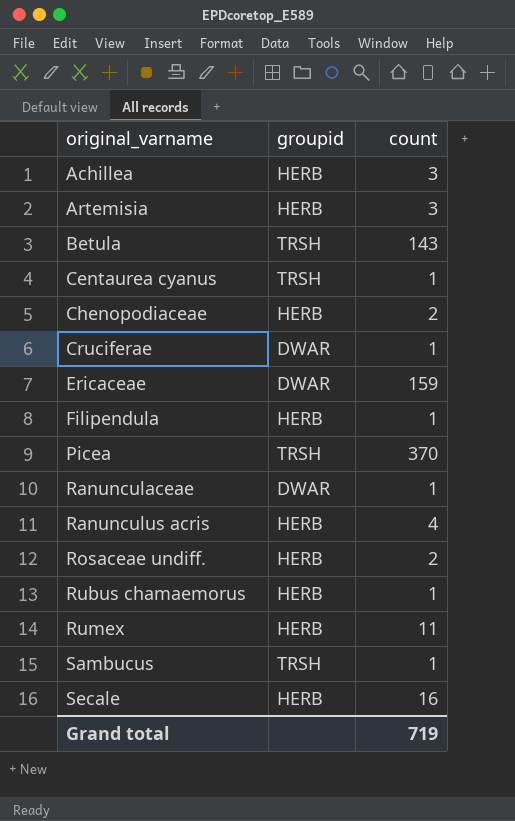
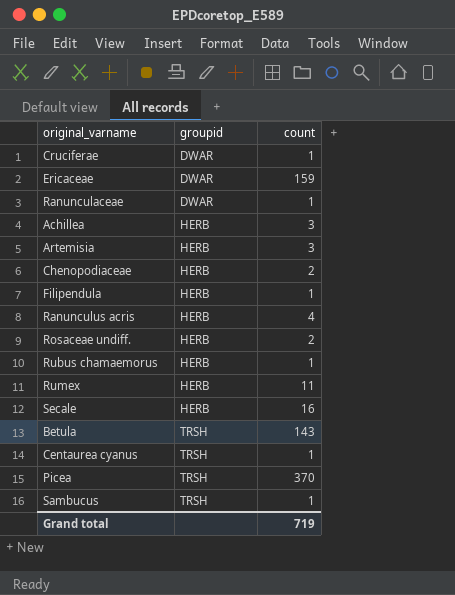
row order: original_varname ascending -> groupid ascending

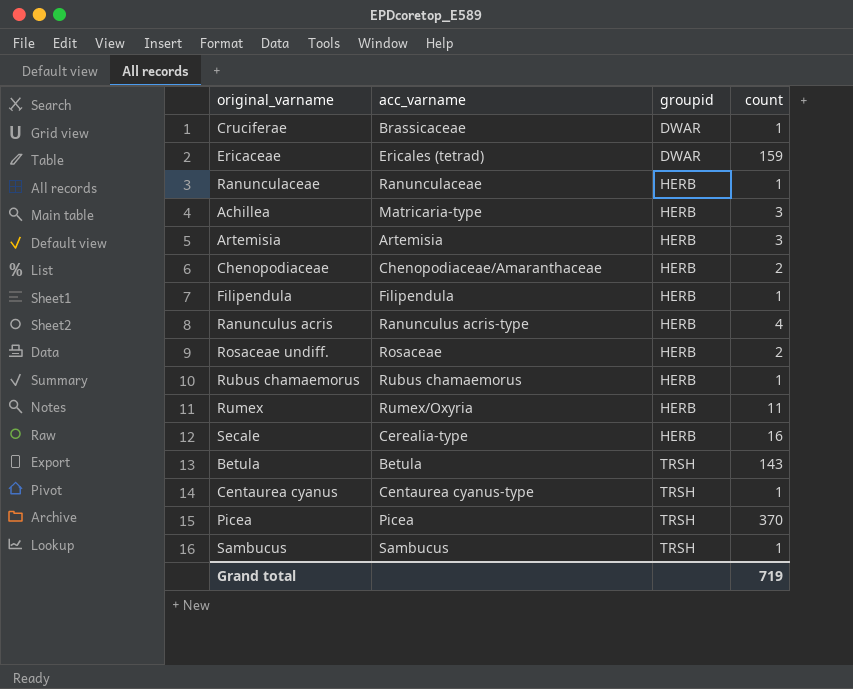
column acc_varname | position: none -> 2
Ranunculaceae | groupid: DWAR -> HERB

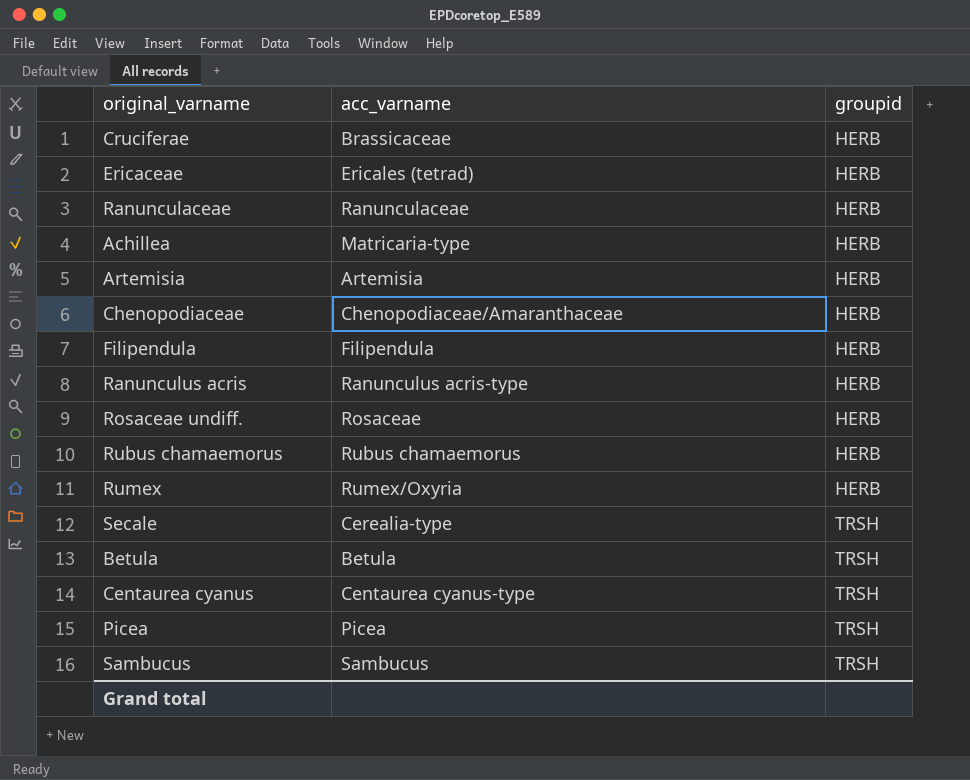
column count | position: 4 -> none
Cruciferae | groupid: DWAR -> HERB
Ericaceae | groupid: DWAR -> HERB
Secale | groupid: HERB -> TRSH

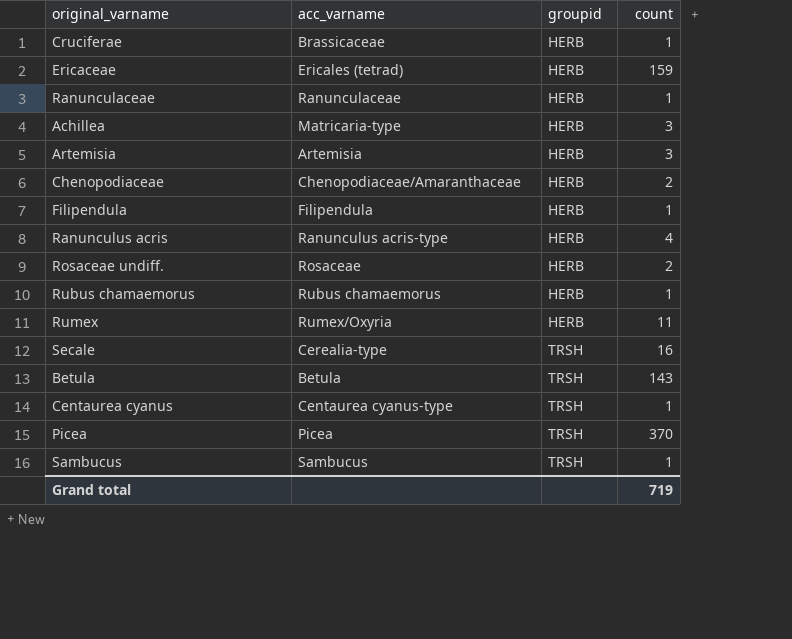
column count | position: none -> 4

